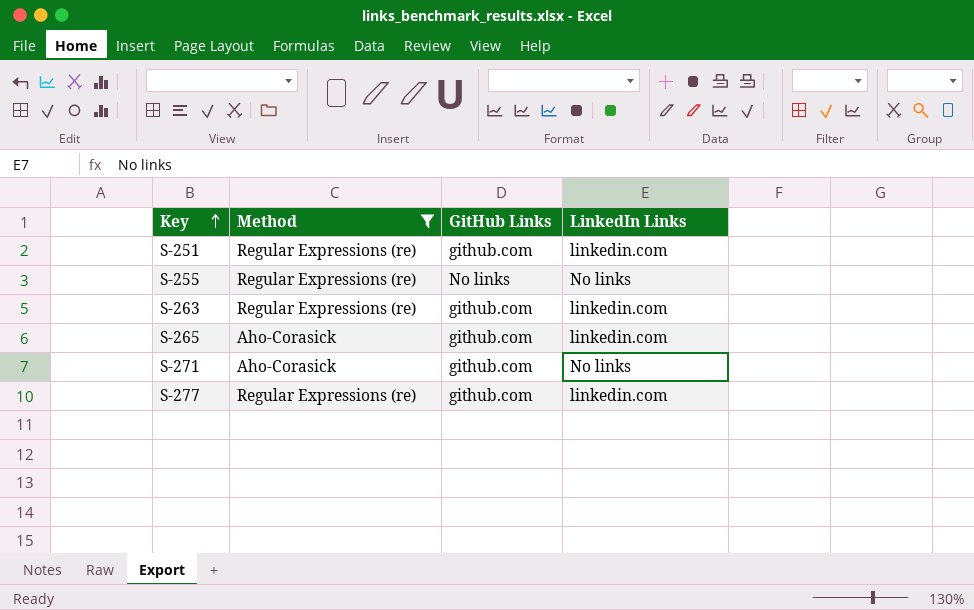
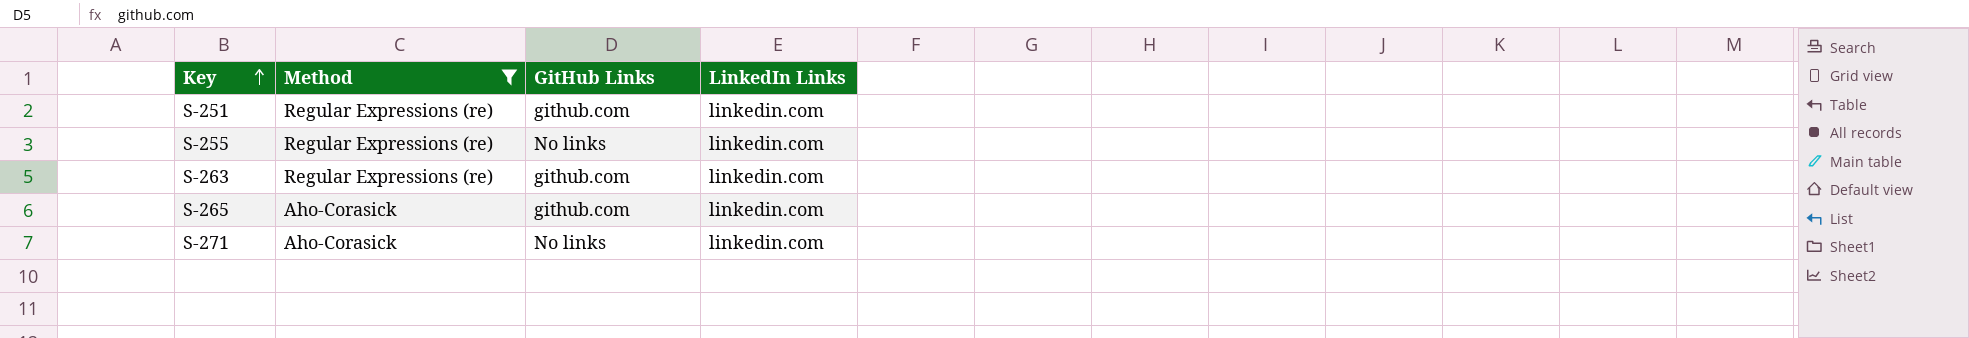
row S-277: Regular Expressions (re) | github.com | linkedin.com -> none
S-255 | LinkedIn Links: No links -> linkedin.com
S-271 | GitHub Links: github.com -> No links
S-271 | LinkedIn Links: No links -> linkedin.com

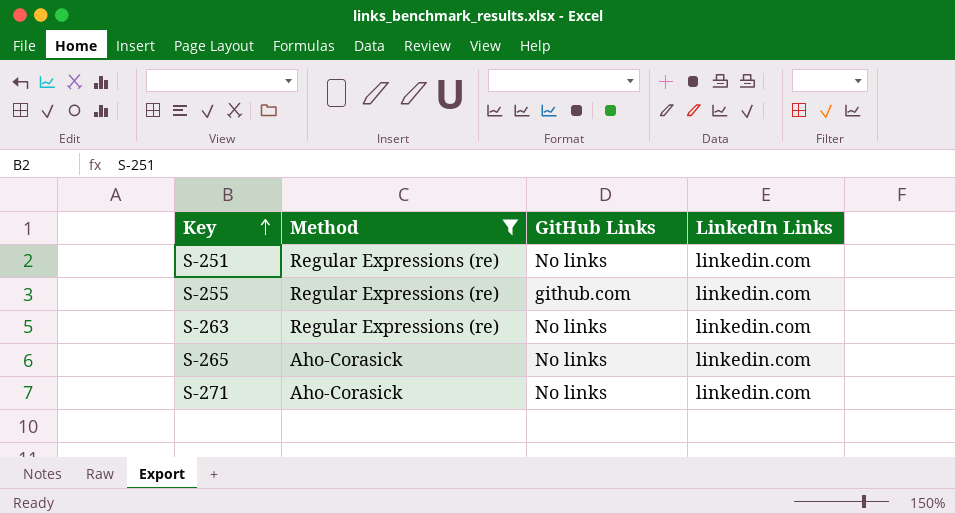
S-251 | GitHub Links: github.com -> No links
S-255 | GitHub Links: No links -> github.com
S-263 | GitHub Links: github.com -> No links
S-265 | GitHub Links: github.com -> No links

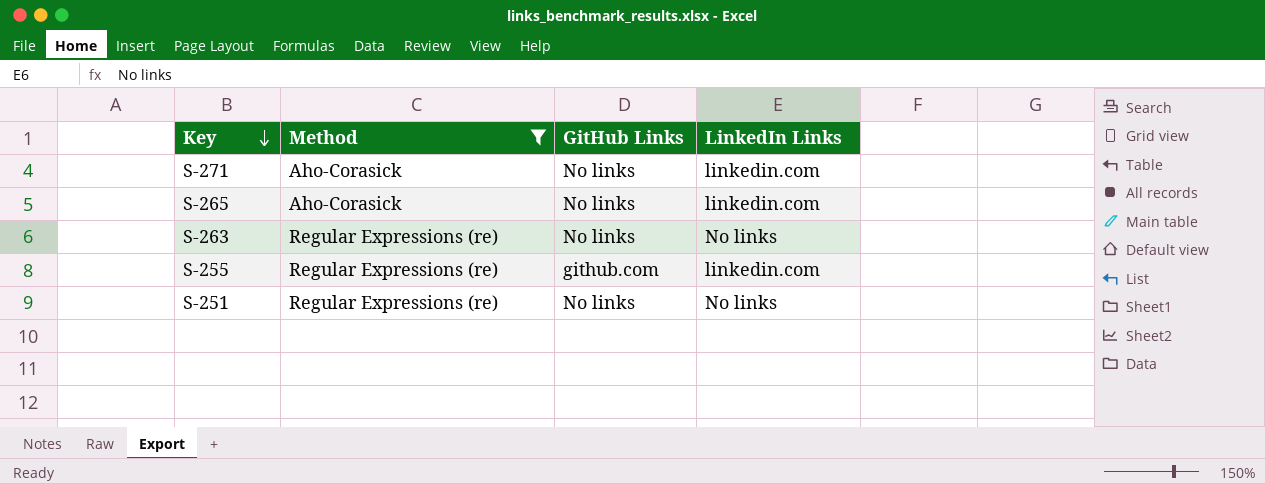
row order: Key ascending -> Key descending
S-263 | LinkedIn Links: linkedin.com -> No links
S-251 | LinkedIn Links: linkedin.com -> No links

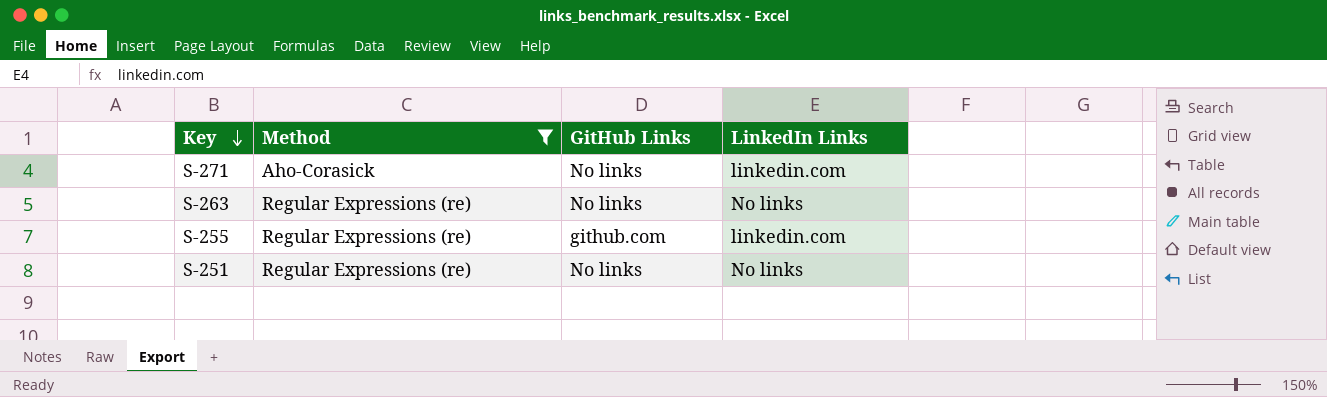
row S-265: Aho-Corasick | No links | linkedin.com -> none

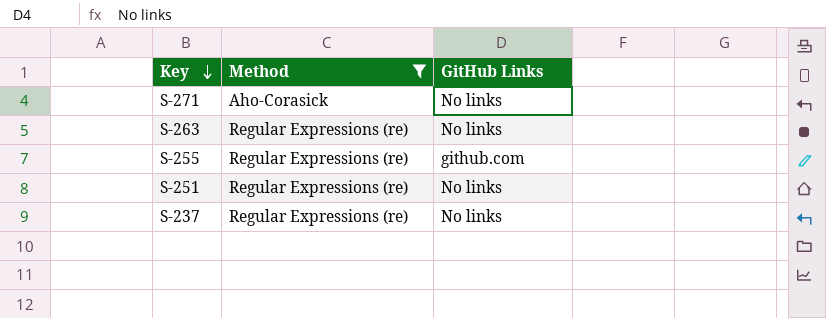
column LinkedIn Links | position: 4 -> none
row S-237: none -> Regular Expressions (re) | No links

